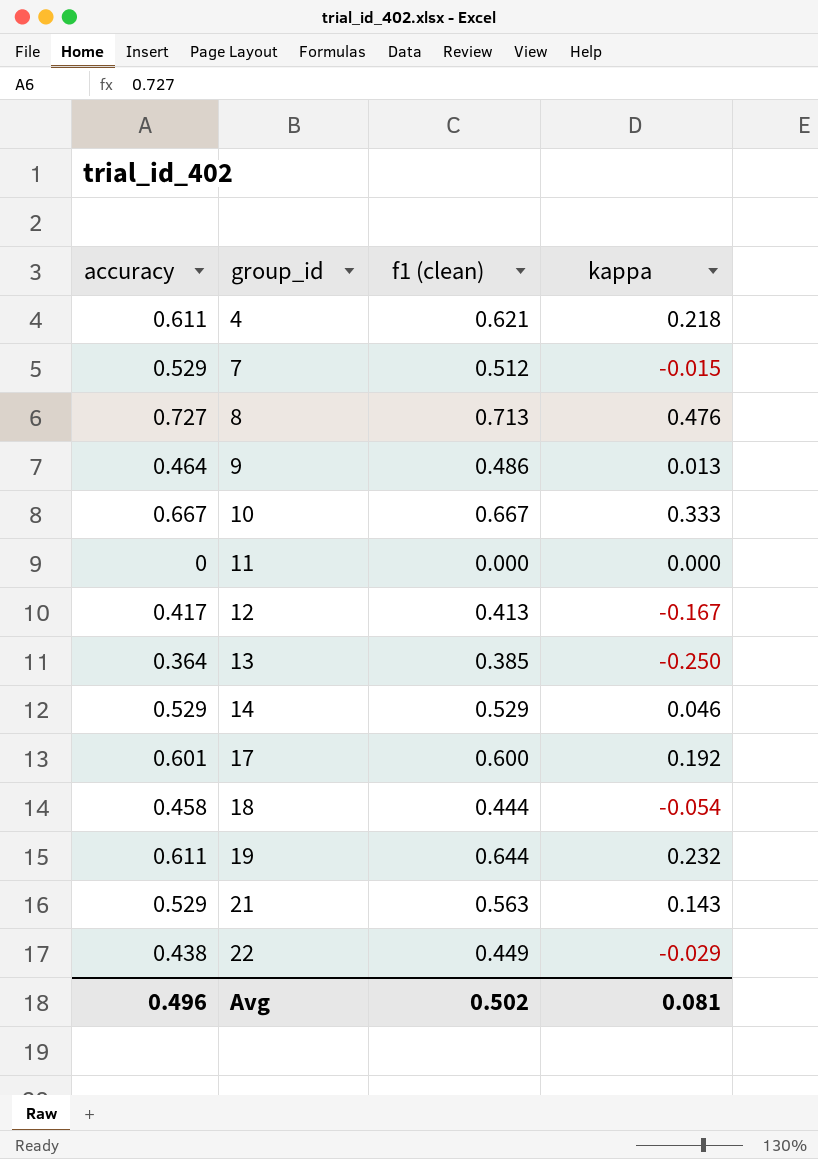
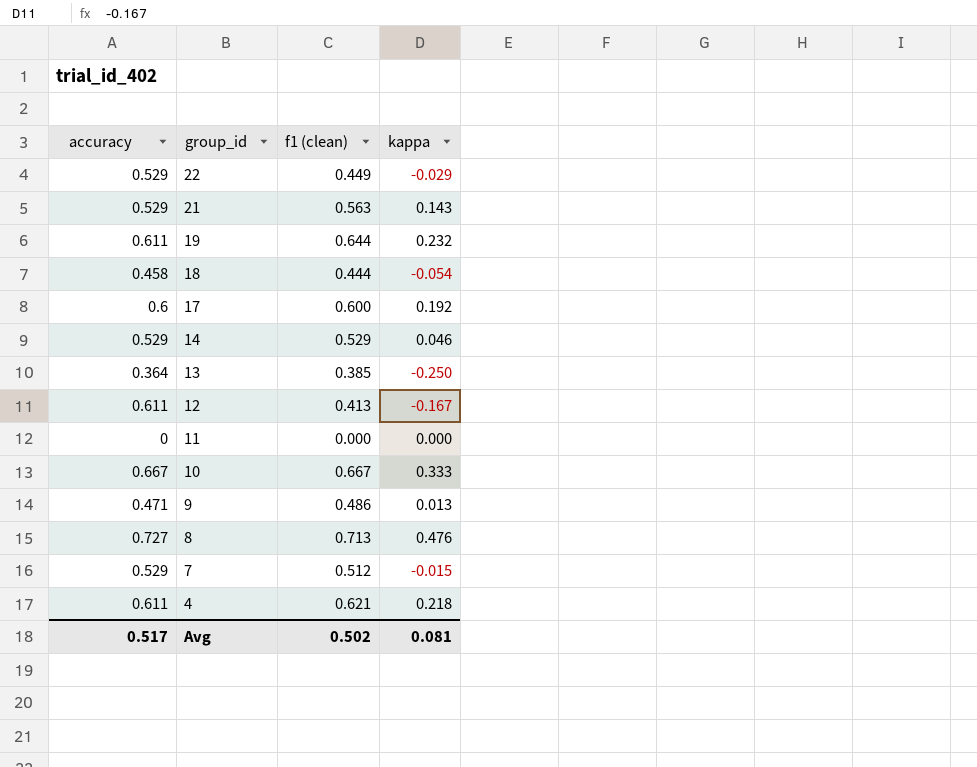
row order: group_id ascending -> group_id descending
22 | accuracy: 0.438 -> 0.529
17 | accuracy: 0.601 -> 0.6
12 | accuracy: 0.417 -> 0.611
9 | accuracy: 0.464 -> 0.471
Avg | accuracy: 0.496 -> 0.517

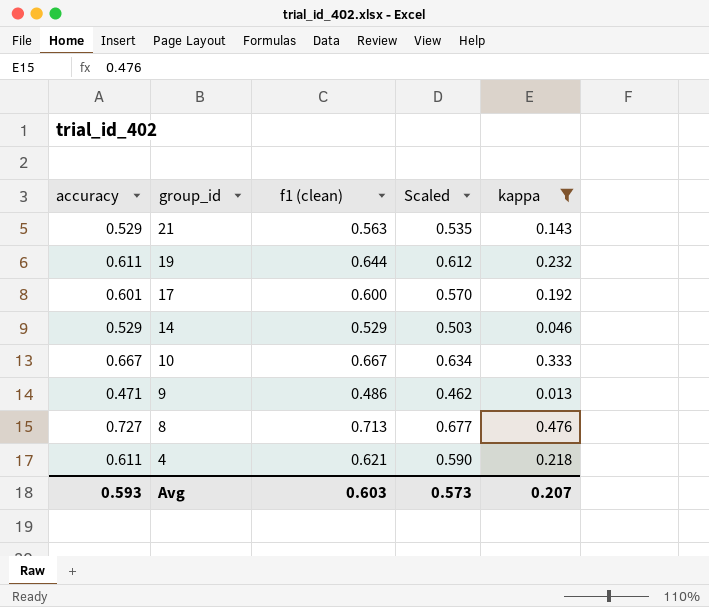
filter: none -> kappa >= 0.013
column Scaled | formula: none -> [f1 (clean)] * 0.95
17 | accuracy: 0.6 -> 0.601
Avg | accuracy: 0.517 -> 0.593
Avg | f1 (clean): 0.502 -> 0.603
Avg | kappa: 0.081 -> 0.207

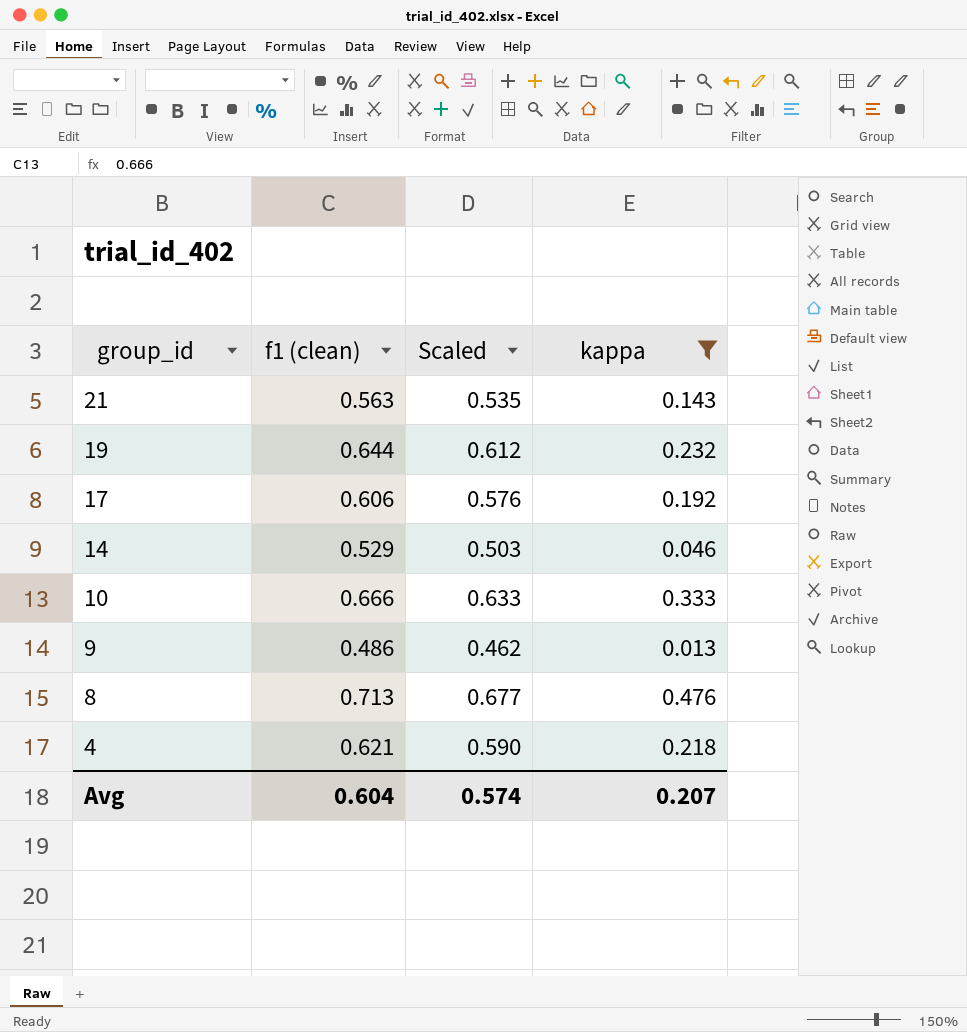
column accuracy | position: 1 -> none
17 | f1 (clean): 0.600 -> 0.606
17 | Scaled: 0.570 -> 0.576
10 | f1 (clean): 0.667 -> 0.666
10 | Scaled: 0.634 -> 0.633
Avg | f1 (clean): 0.603 -> 0.604
Avg | Scaled: 0.573 -> 0.574

